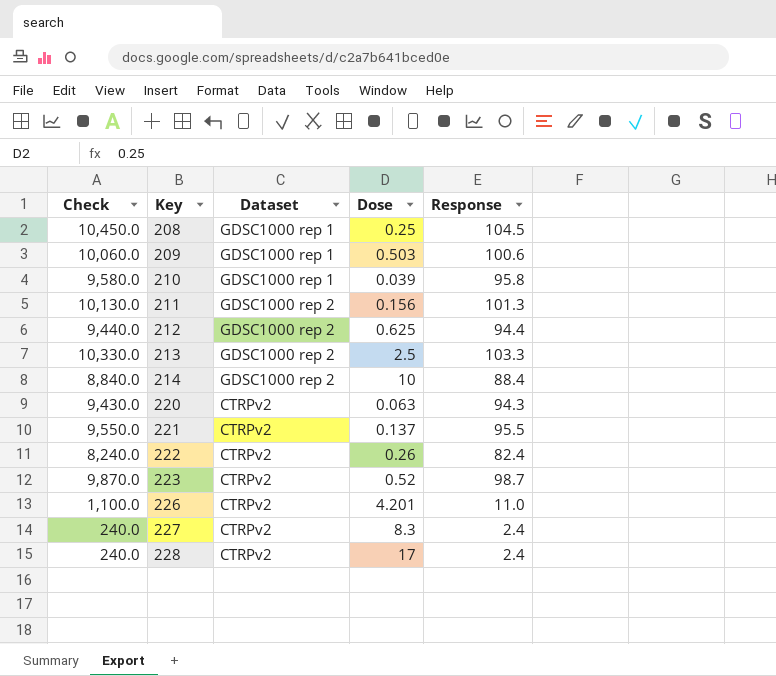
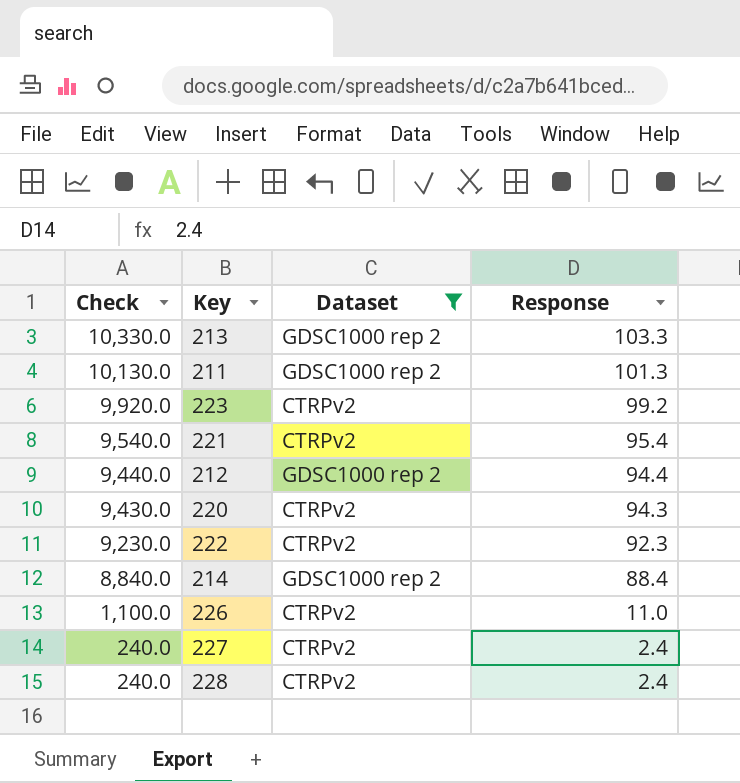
filter: none -> Dataset != GDSC1000 rep 1
row order: Key ascending -> Check descending
column Dose | position: 4 -> none
223 | Check: 9,870.0 -> 9,920.0
223 | Response: 98.7 -> 99.2
221 | Check: 9,550.0 -> 9,540.0
221 | Response: 95.5 -> 95.4
222 | Check: 8,240.0 -> 9,230.0
222 | Response: 82.4 -> 92.3

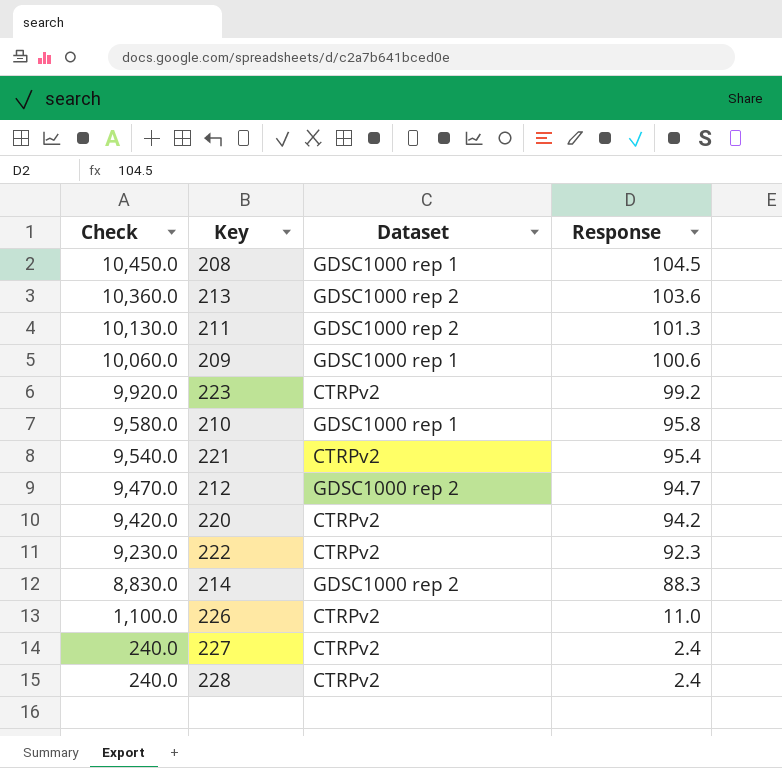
filter: Dataset != GDSC1000 rep 1 -> none
213 | Check: 10,330.0 -> 10,360.0
213 | Response: 103.3 -> 103.6
212 | Check: 9,440.0 -> 9,470.0
212 | Response: 94.4 -> 94.7
220 | Check: 9,430.0 -> 9,420.0
220 | Response: 94.3 -> 94.2
214 | Check: 8,840.0 -> 8,830.0
214 | Response: 88.4 -> 88.3

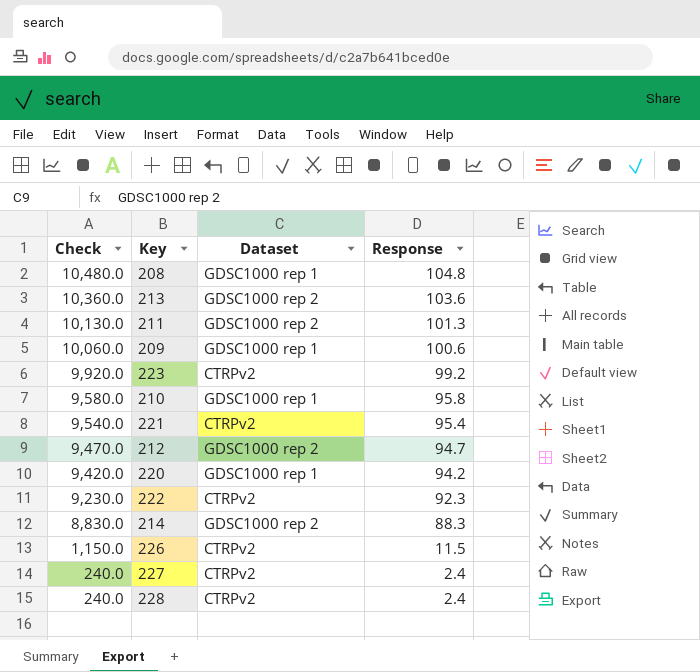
208 | Check: 10,450.0 -> 10,480.0
208 | Response: 104.5 -> 104.8
220 | Dataset: CTRPv2 -> GDSC1000 rep 1
226 | Check: 1,100.0 -> 1,150.0
226 | Response: 11.0 -> 11.5

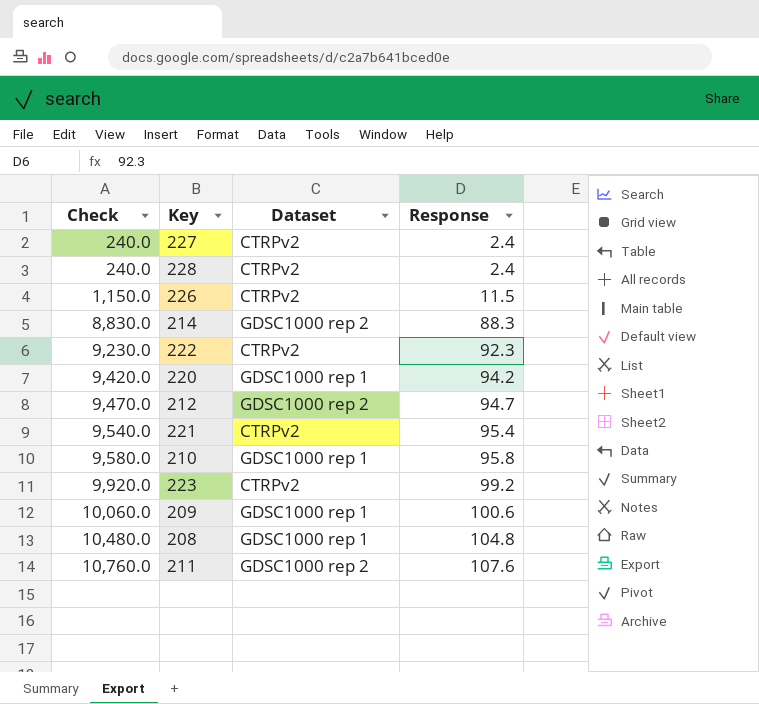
row order: Check descending -> Check ascending
row 213: 10,360.0 | GDSC1000 rep 2 | 103.6 -> none
211 | Check: 10,130.0 -> 10,760.0
211 | Response: 101.3 -> 107.6

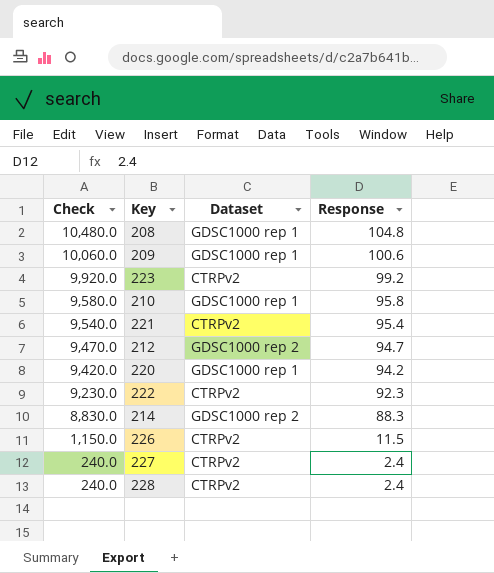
row order: Check ascending -> Check descending
row 211: 10,760.0 | GDSC1000 rep 2 | 107.6 -> none

